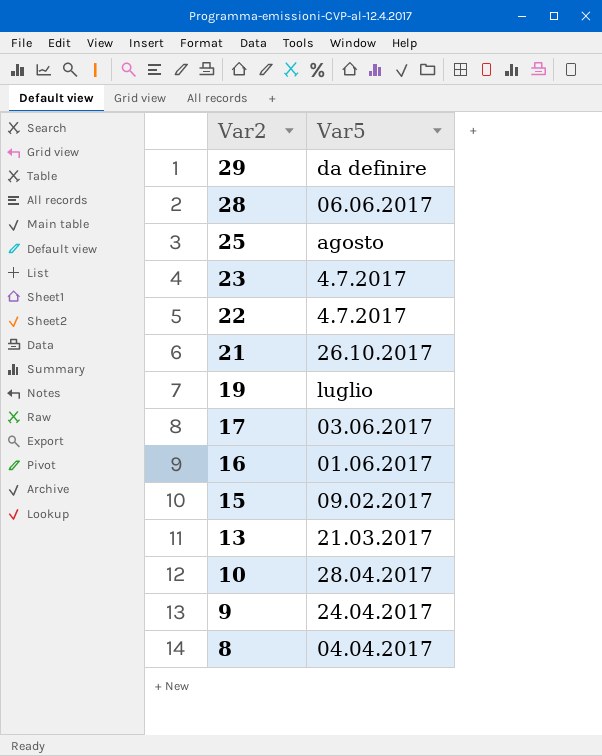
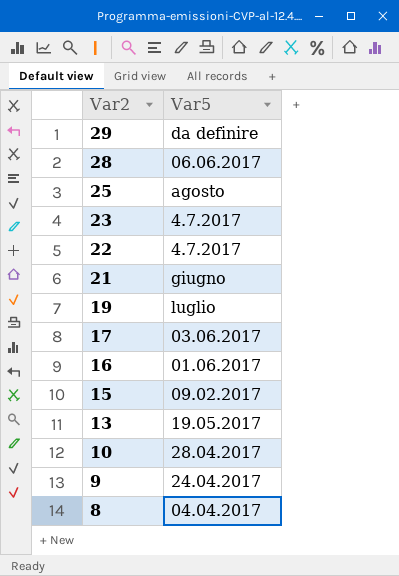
21 | Var5: 26.10.2017 -> giugno
13 | Var5: 21.03.2017 -> 19.05.2017

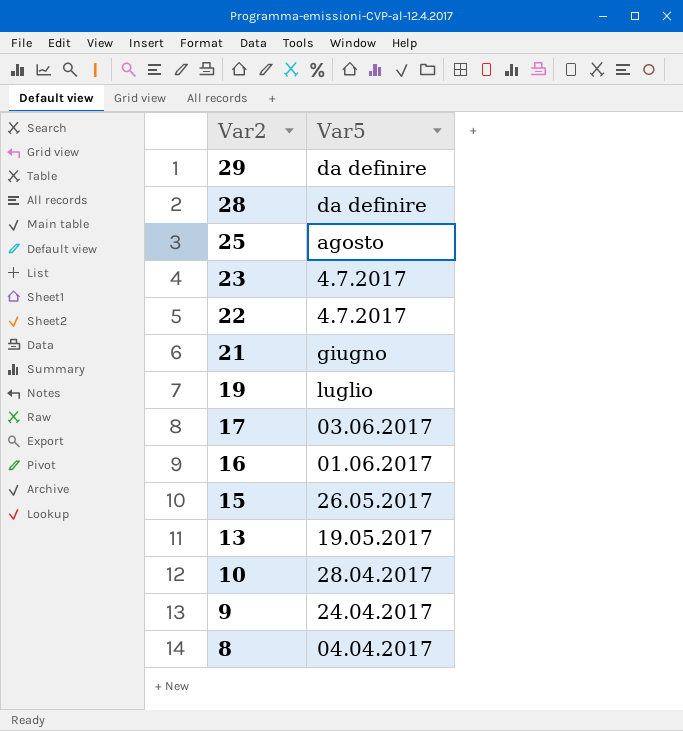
28 | Var5: 06.06.2017 -> da definire
15 | Var5: 09.02.2017 -> 26.05.2017

